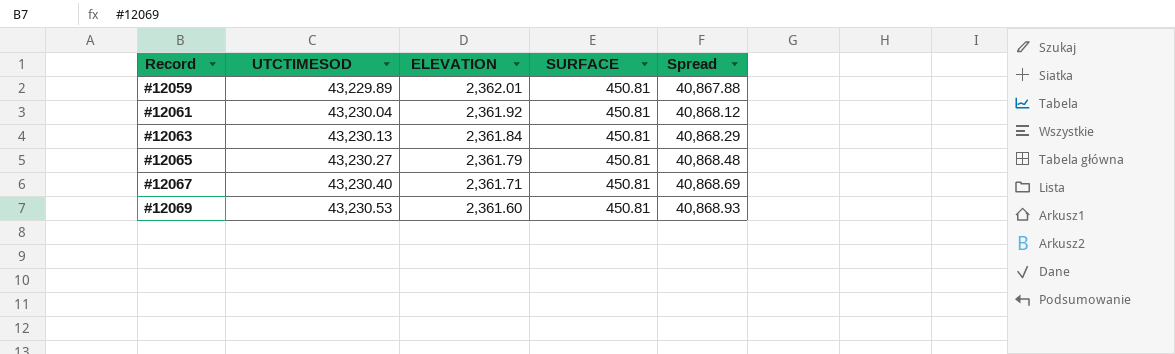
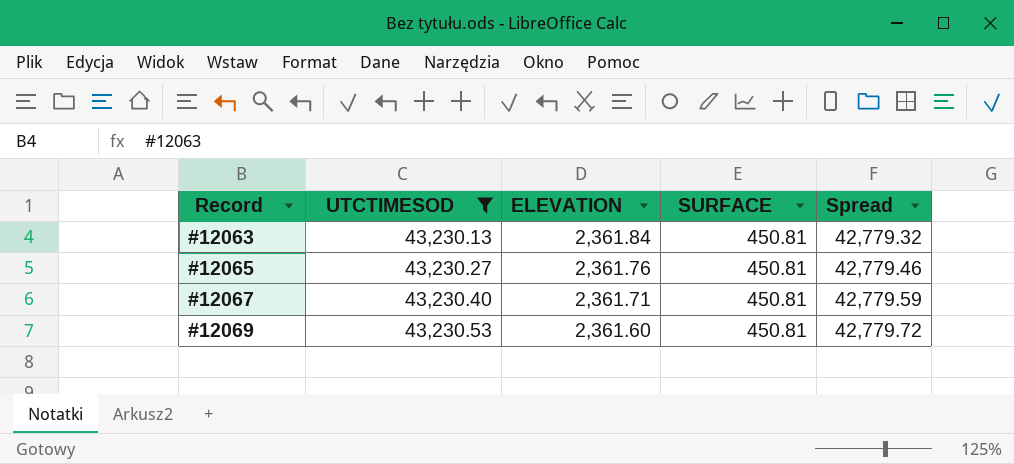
filter: none -> UTCTIMESOD >= 43,230.13
column Spread | formula: [UTCTIMESOD] - [ELEVATION] -> [UTCTIMESOD] - [SURFACE]
#12065 | ELEVATION: 2,361.79 -> 2,361.76

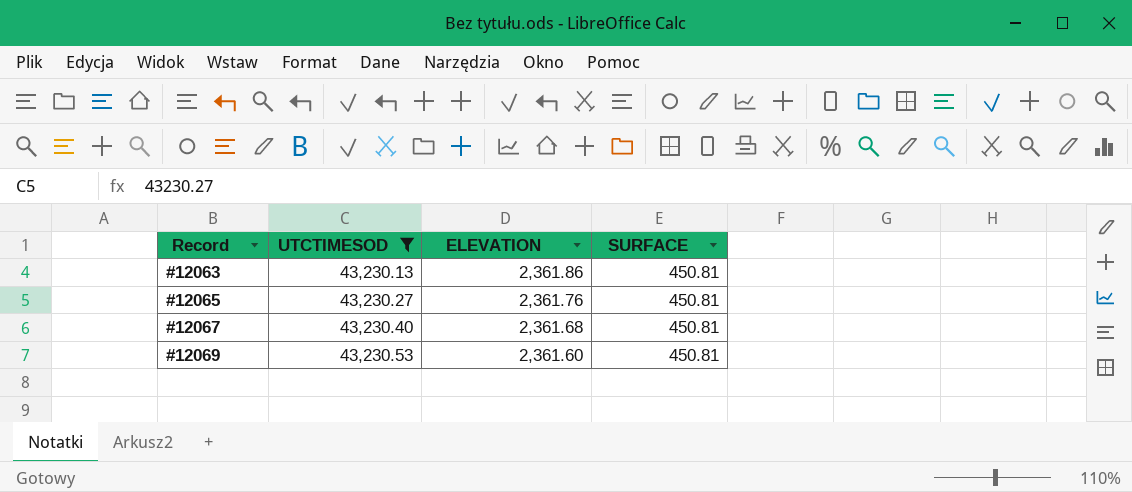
column Spread | formula: [UTCTIMESOD] - [SURFACE] -> none
#12063 | ELEVATION: 2,361.84 -> 2,361.86
#12067 | ELEVATION: 2,361.71 -> 2,361.68

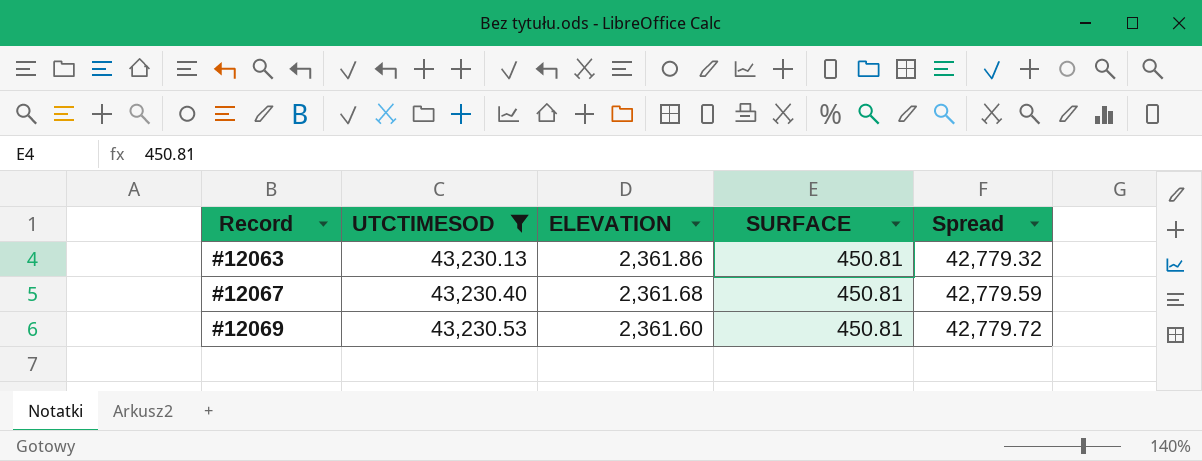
column Spread | formula: none -> [UTCTIMESOD] - [SURFACE]
row #12065: 43,230.27 | 2,361.76 | 450.81 -> none

